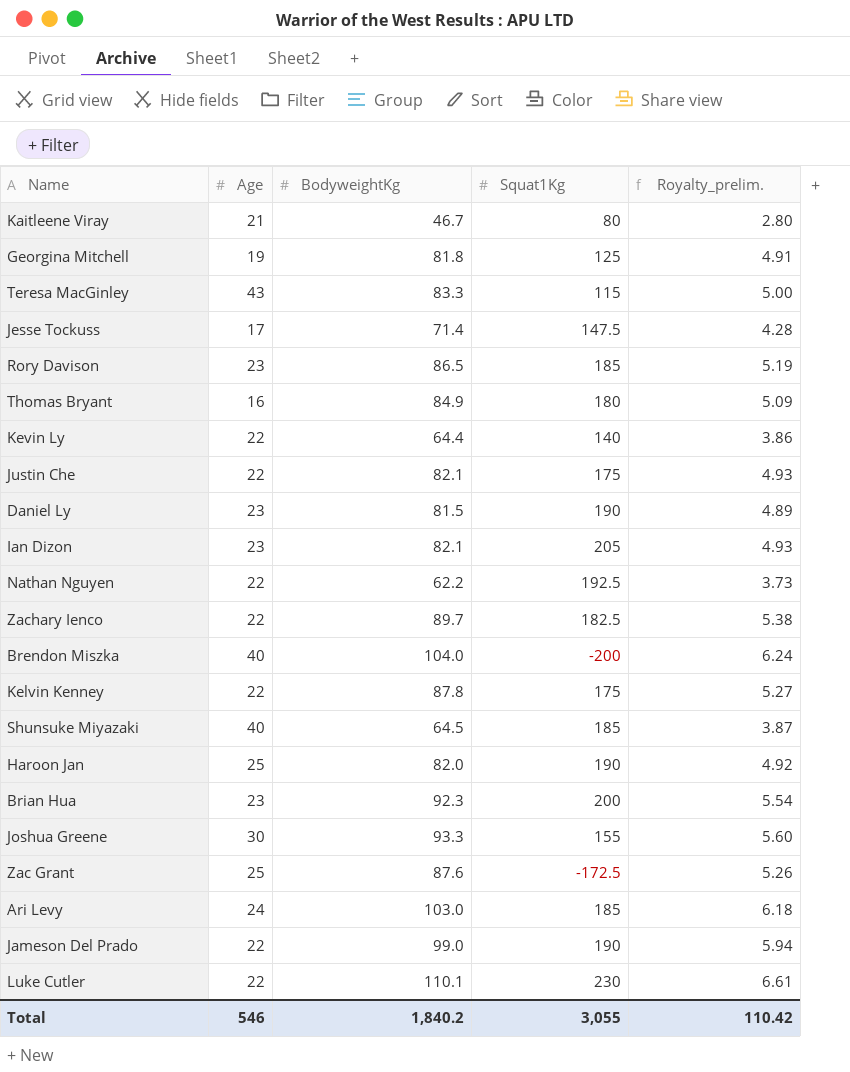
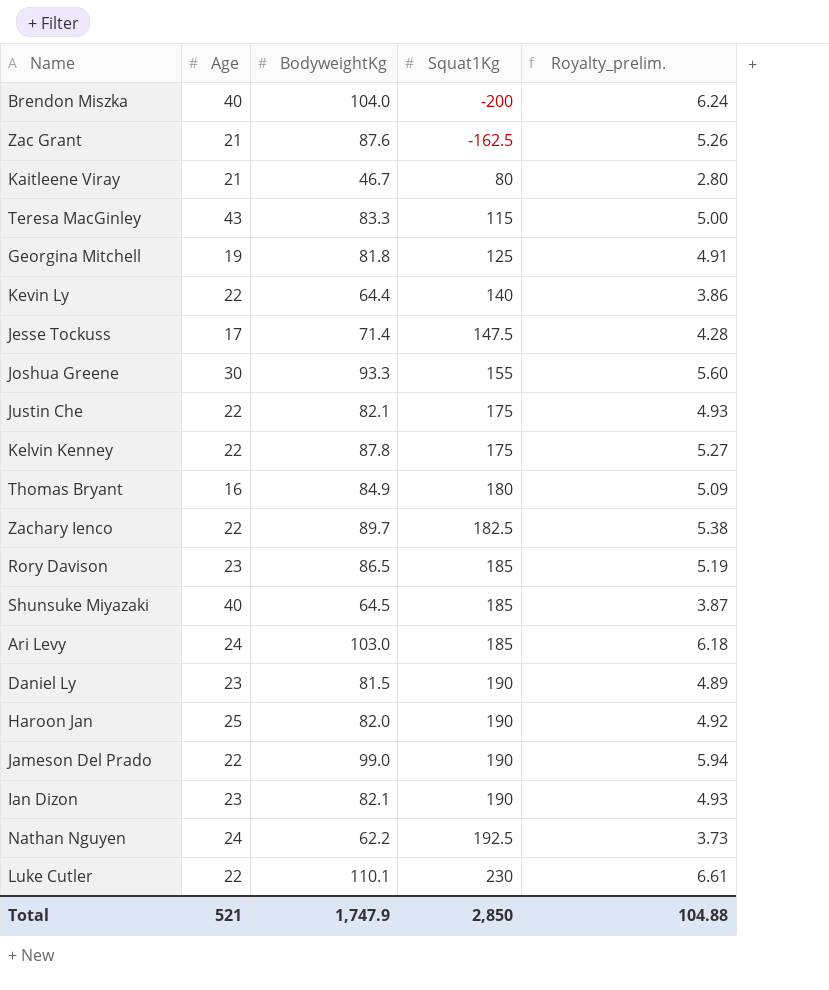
row order: none -> Squat1Kg ascending
row Brian Hua: 23 | 92.3 | 200 | 5.54 -> none
Zac Grant | Age: 25 -> 21
Zac Grant | Squat1Kg: -172.5 -> -162.5
Ian Dizon | Squat1Kg: 205 -> 190
Nathan Nguyen | Age: 22 -> 24
Total | Age: 546 -> 521
Total | BodyweightKg: 1,840.2 -> 1,747.9
Total | Squat1Kg: 3,055 -> 2,850
Total | Royalty_prelim.: 110.42 -> 104.88

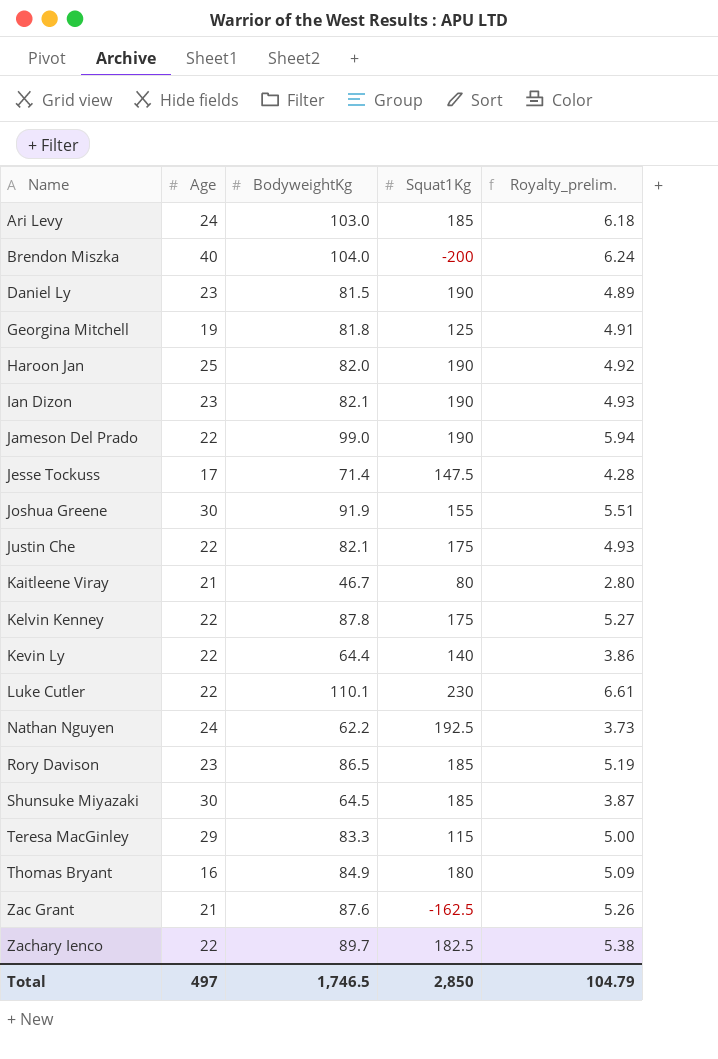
row order: Squat1Kg ascending -> Name ascending
Joshua Greene | BodyweightKg: 93.3 -> 91.9
Joshua Greene | Royalty_prelim.: 5.60 -> 5.51
Shunsuke Miyazaki | Age: 40 -> 30
Teresa MacGinley | Age: 43 -> 29
Total | Age: 521 -> 497
Total | BodyweightKg: 1,747.9 -> 1,746.5
Total | Royalty_prelim.: 104.88 -> 104.79

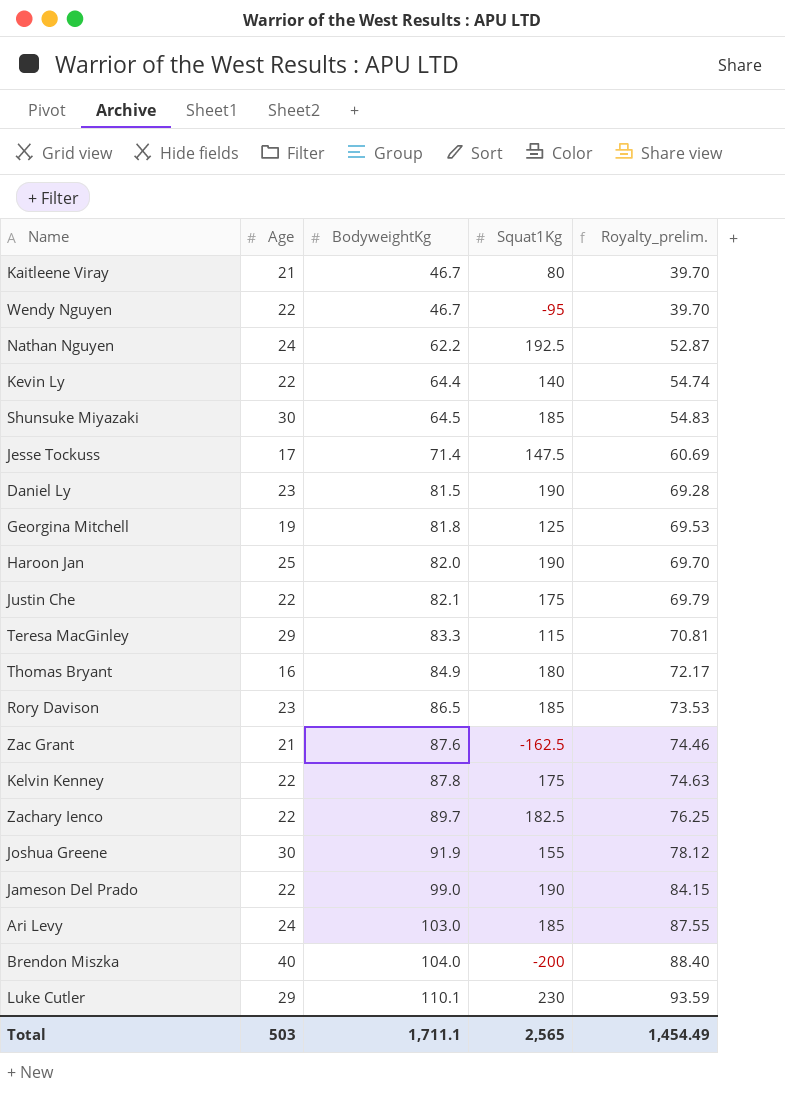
row order: Name ascending -> BodyweightKg ascending
column Royalty_prelim. | formula: [BodyweightKg] * 0.06 -> [BodyweightKg] * 0.85
row Ian Dizon: 23 | 82.1 | 190 | 4.93 -> none
row Wendy Nguyen: none -> 22 | 46.7 | -95 | 39.70
Luke Cutler | Age: 22 -> 29
Total | Age: 497 -> 503
Total | BodyweightKg: 1,746.5 -> 1,711.1
Total | Squat1Kg: 2,850 -> 2,565
Total | Royalty_prelim.: 104.79 -> 1,454.49

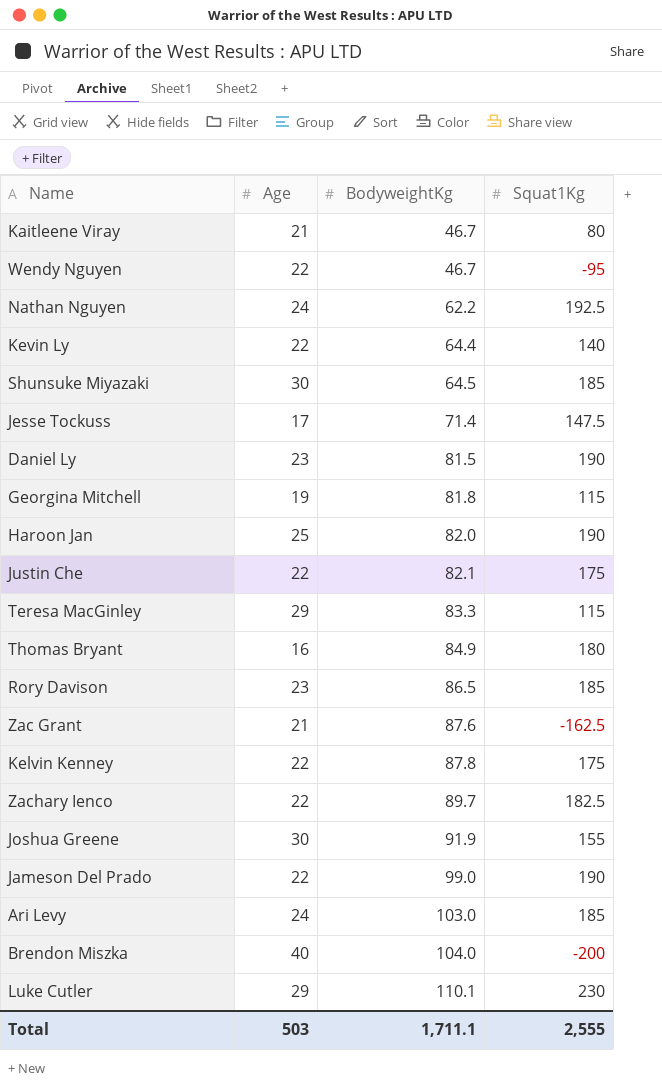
column Royalty_prelim. | formula: [BodyweightKg] * 0.85 -> none
Georgina Mitchell | Squat1Kg: 125 -> 115
Total | Squat1Kg: 2,565 -> 2,555

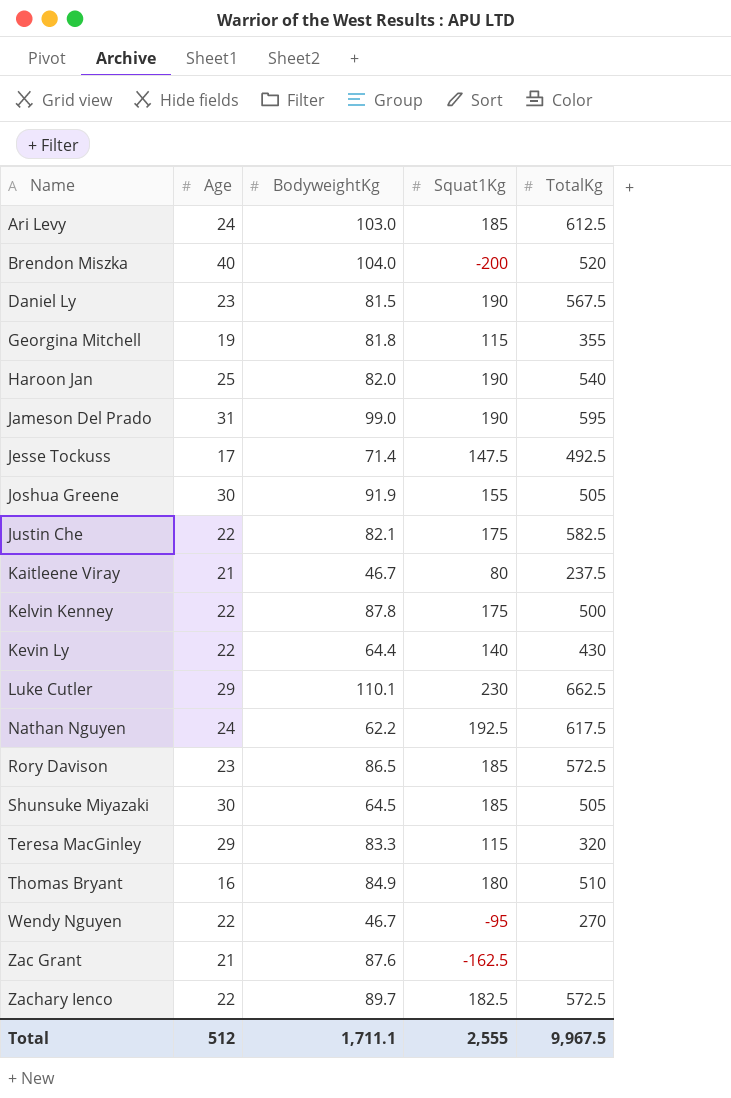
row order: BodyweightKg ascending -> Name ascending
column TotalKg | position: none -> 5
Jameson Del Prado | Age: 22 -> 31
Total | Age: 503 -> 512

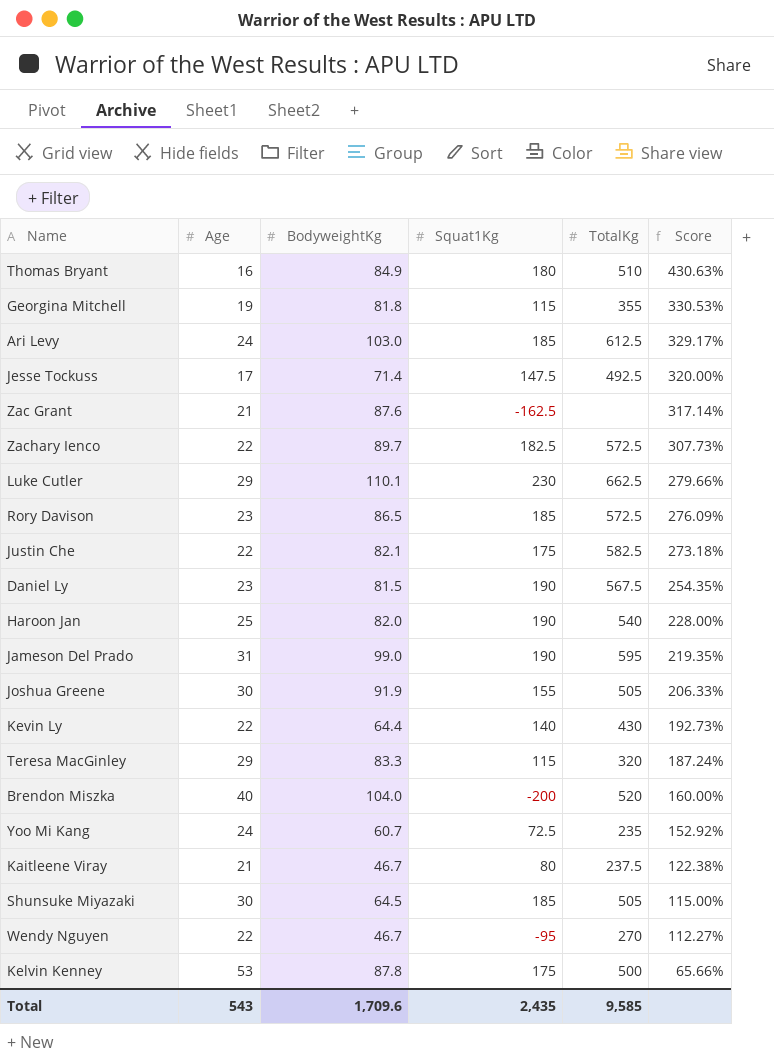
row order: Name ascending -> Score descending
column Score | formula: none -> ([BodyweightKg] - [Age]) / [Age]
row Nathan Nguyen: 24 | 62.2 | 192.5 | 617.5 -> none
row Yoo Mi Kang: none -> 24 | 60.7 | 72.5 | 235 | 152.92%
Kelvin Kenney | Age: 22 -> 53
Total | Age: 512 -> 543
Total | BodyweightKg: 1,711.1 -> 1,709.6
Total | Squat1Kg: 2,555 -> 2,435
Total | TotalKg: 9,967.5 -> 9,585

